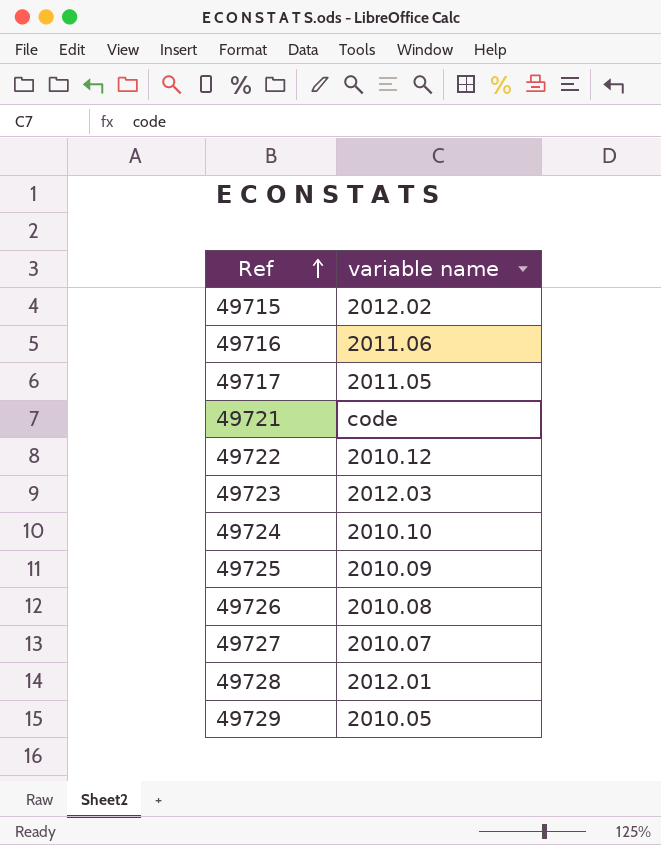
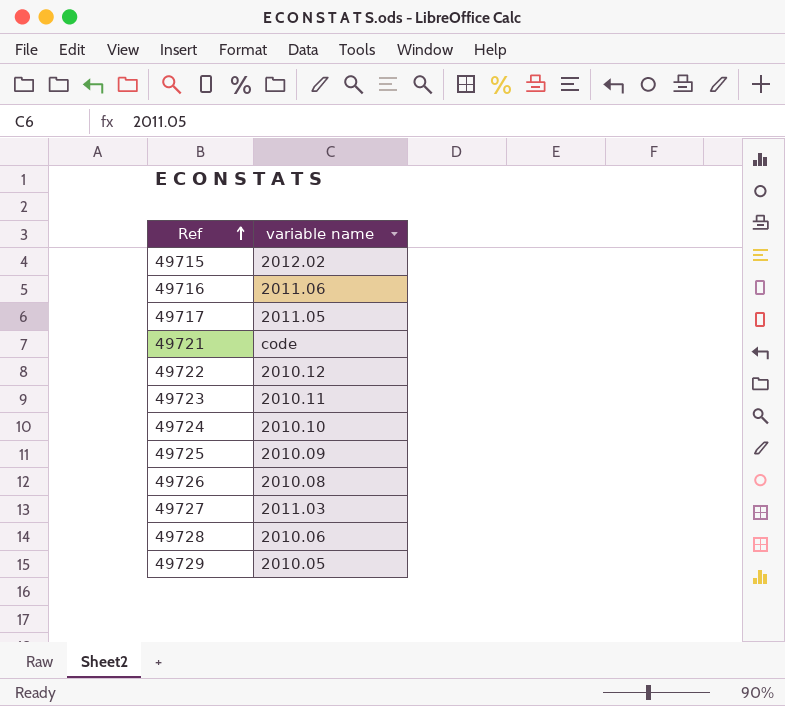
49723 | variable name: 2012.03 -> 2010.11
49727 | variable name: 2010.07 -> 2011.03
49728 | variable name: 2012.01 -> 2010.06

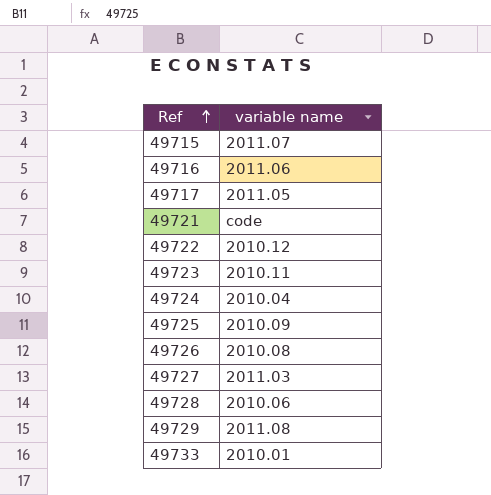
49715 | variable name: 2012.02 -> 2011.07
49724 | variable name: 2010.10 -> 2010.04
49729 | variable name: 2010.05 -> 2011.08
row 49733: none -> 2010.01

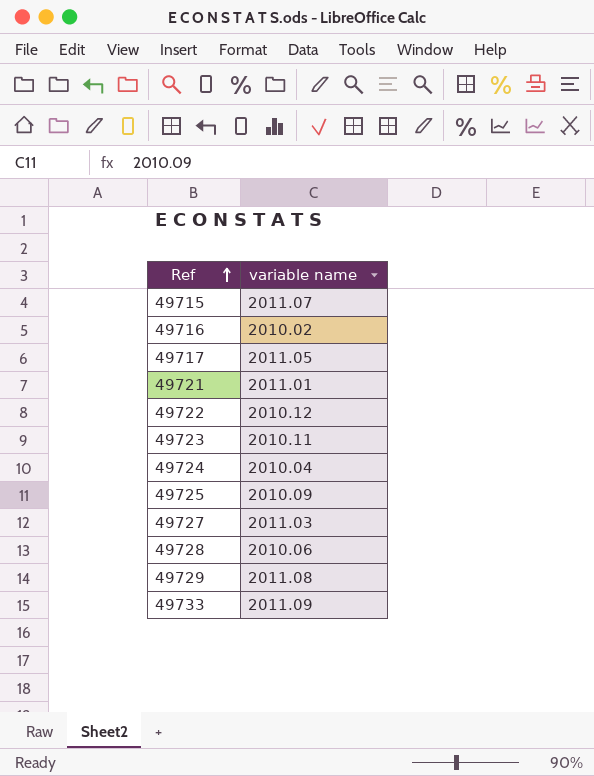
row 49726: 2010.08 -> none
49716 | variable name: 2011.06 -> 2010.02
49721 | variable name: code -> 2011.01
49733 | variable name: 2010.01 -> 2011.09

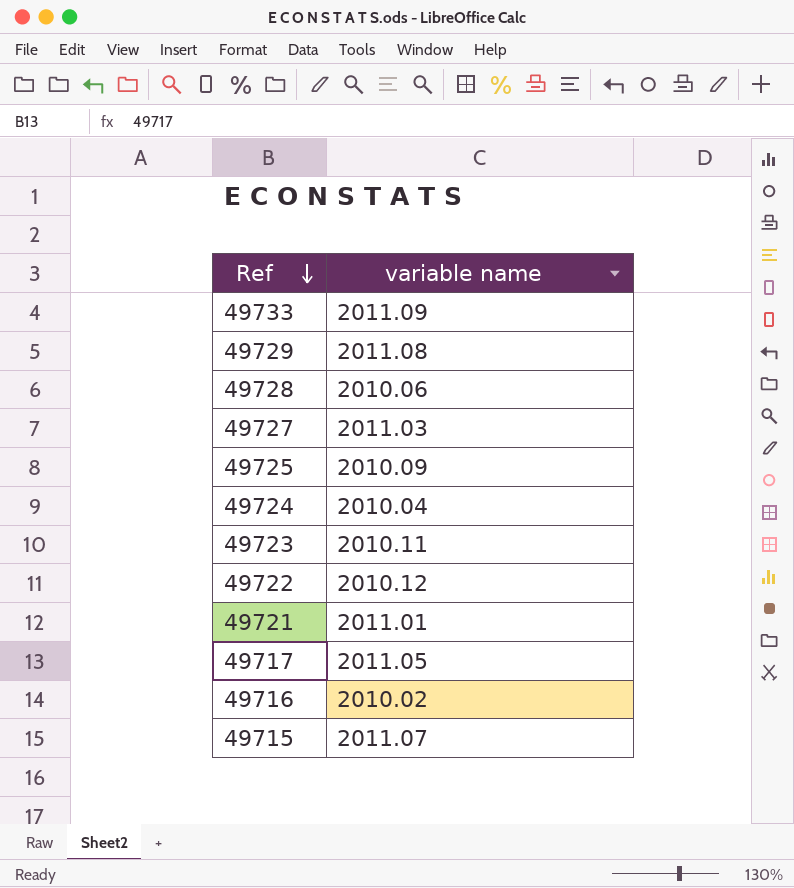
row order: Ref ascending -> Ref descending

